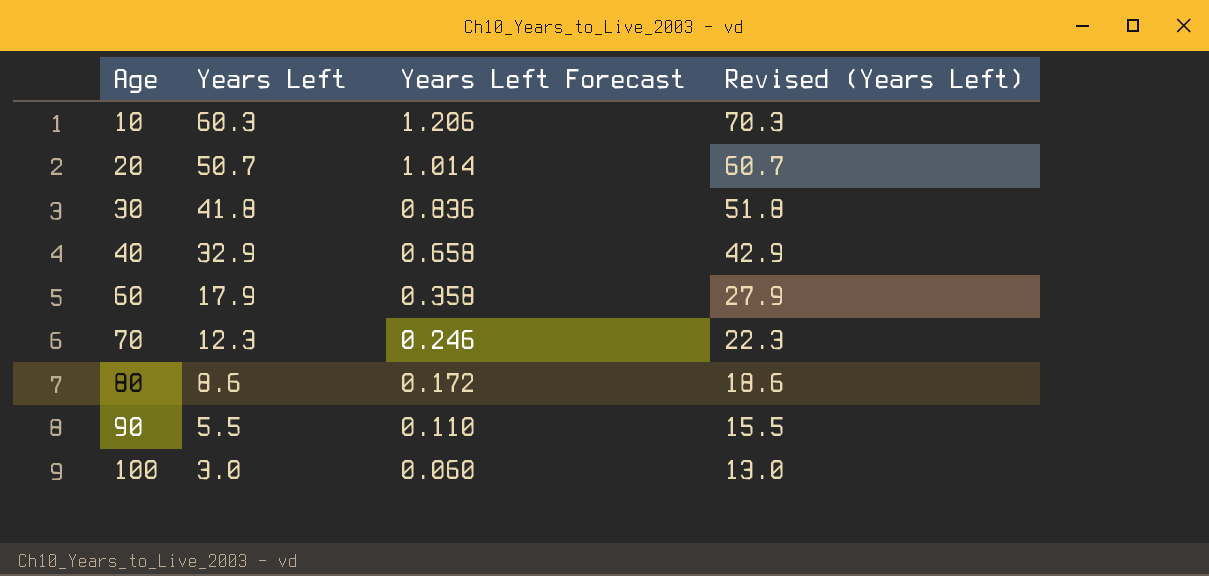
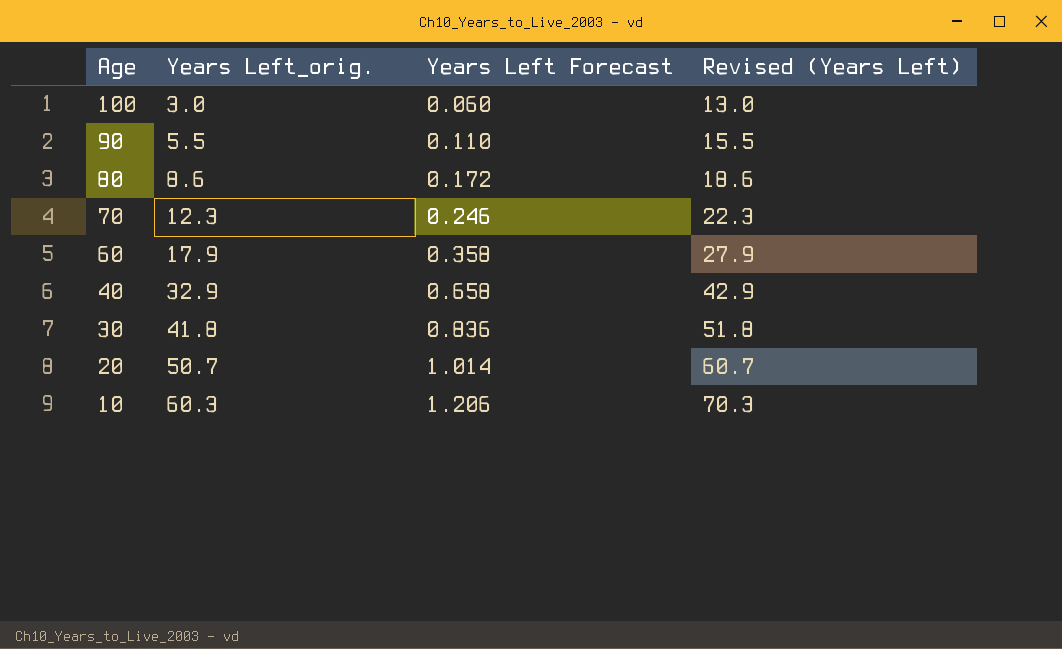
row order: Age ascending -> Age descending
column name: Years Left -> Years Left_orig.

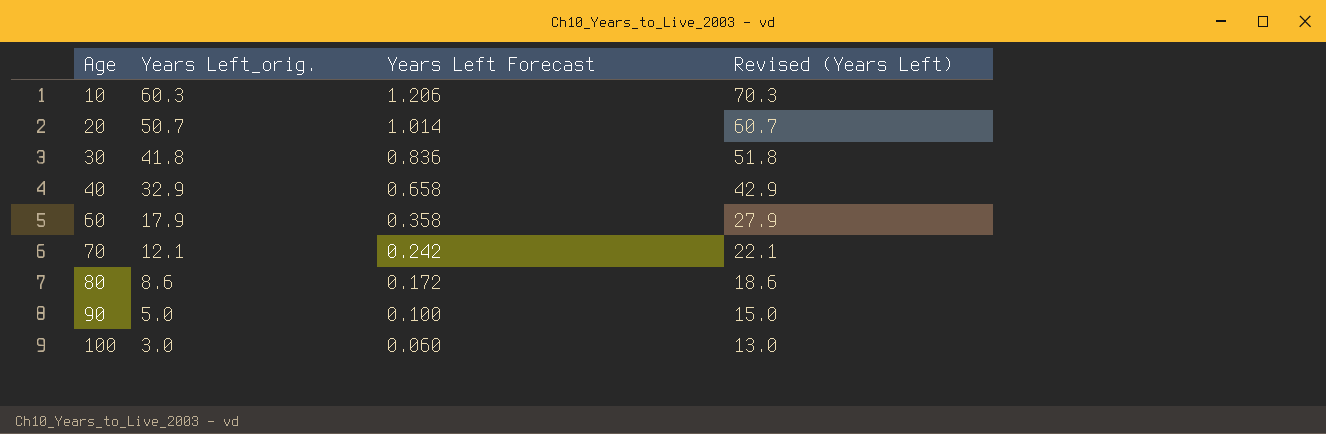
row order: Age descending -> Age ascending
70 | Years Left_orig.: 12.3 -> 12.1
70 | Years Left Forecast: 0.246 -> 0.242
70 | Revised (Years Left): 22.3 -> 22.1
90 | Years Left_orig.: 5.5 -> 5.0
90 | Years Left Forecast: 0.110 -> 0.100
90 | Revised (Years Left): 15.5 -> 15.0

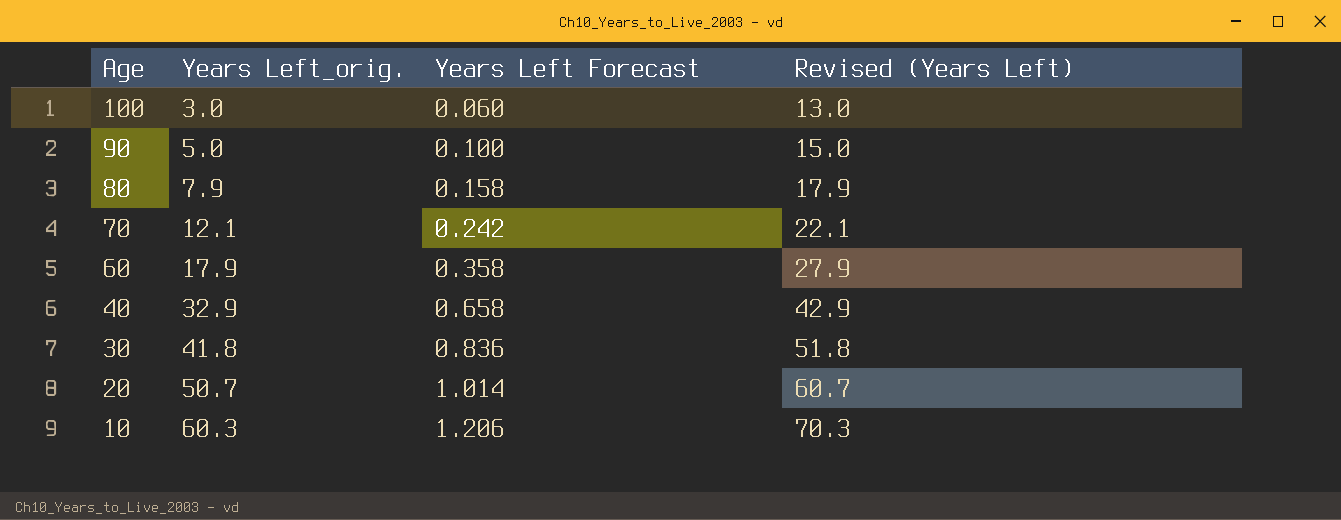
row order: Age ascending -> Age descending
80 | Years Left_orig.: 8.6 -> 7.9
80 | Years Left Forecast: 0.172 -> 0.158
80 | Revised (Years Left): 18.6 -> 17.9

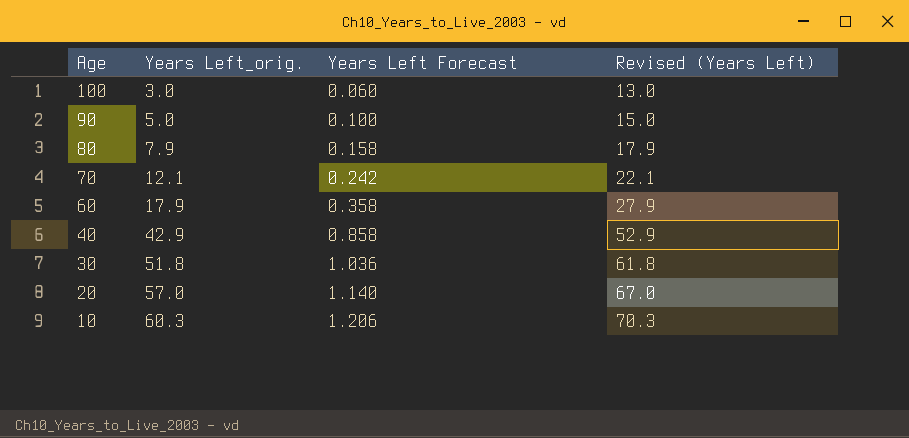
40 | Years Left_orig.: 32.9 -> 42.9
40 | Years Left Forecast: 0.658 -> 0.858
40 | Revised (Years Left): 42.9 -> 52.9
30 | Years Left_orig.: 41.8 -> 51.8
30 | Years Left Forecast: 0.836 -> 1.036
30 | Revised (Years Left): 51.8 -> 61.8
20 | Years Left_orig.: 50.7 -> 57.0
20 | Years Left Forecast: 1.014 -> 1.140
20 | Revised (Years Left): 60.7 -> 67.0

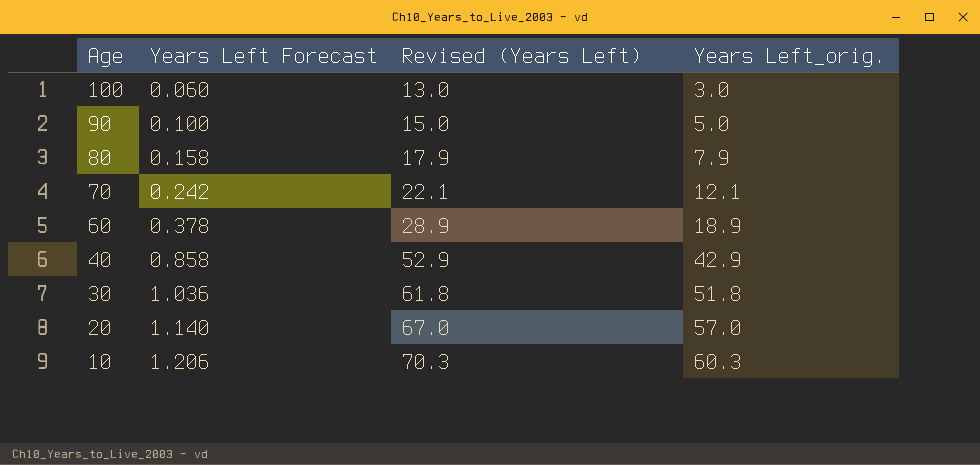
column Years Left_orig. | position: 2 -> 4
60 | Years Left Forecast: 0.358 -> 0.378
60 | Revised (Years Left): 27.9 -> 28.9
60 | Years Left_orig.: 17.9 -> 18.9

